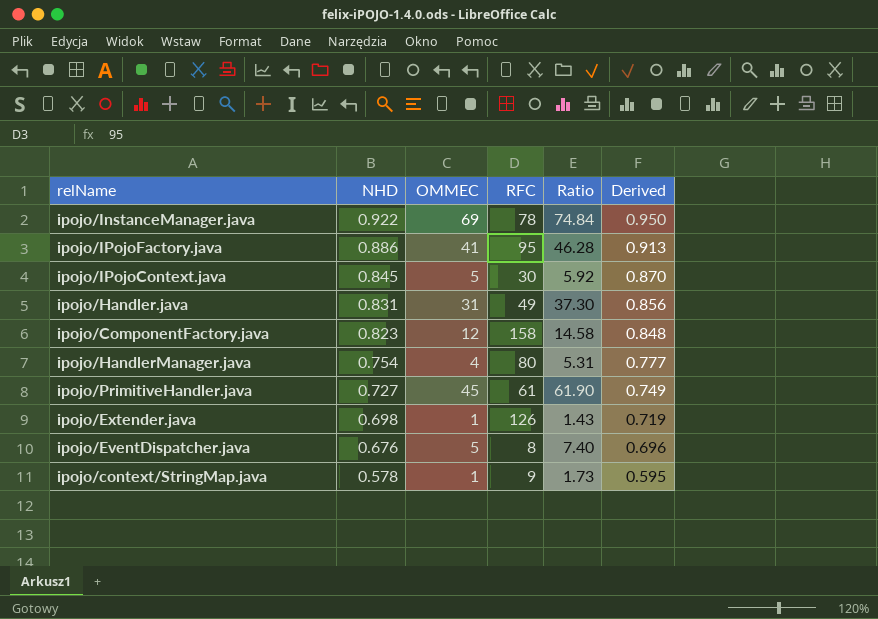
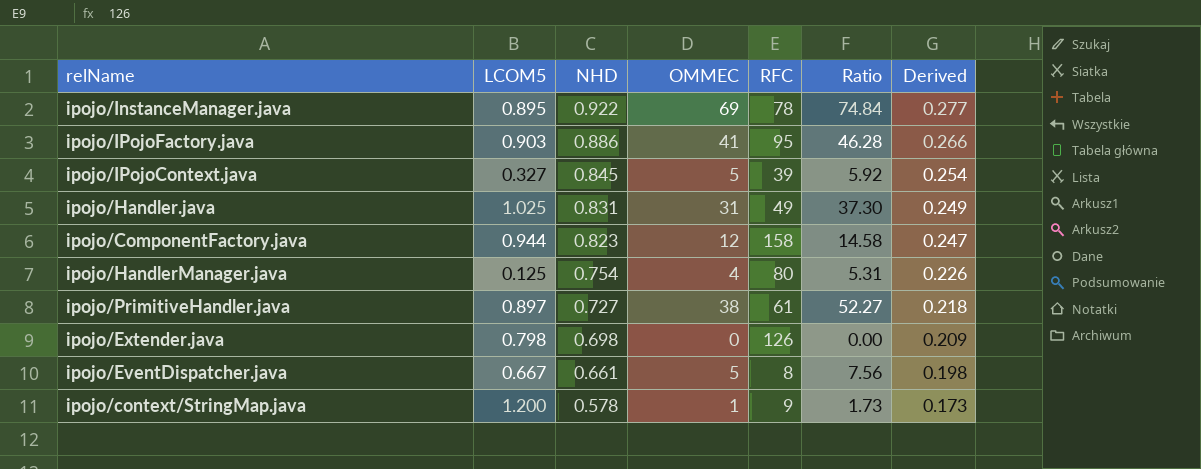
column LCOM5 | position: none -> 2
column Derived | formula: [NHD] * 1.03 -> [NHD] * 0.3
ipojo/IPojoContext.java | RFC: 30 -> 39
ipojo/PrimitiveHandler.java | OMMEC: 45 -> 38
ipojo/PrimitiveHandler.java | Ratio: 61.90 -> 52.27
ipojo/Extender.java | OMMEC: 1 -> 0
ipojo/Extender.java | Ratio: 1.43 -> 0.00
ipojo/EventDispatcher.java | NHD: 0.676 -> 0.661
ipojo/EventDispatcher.java | Ratio: 7.40 -> 7.56

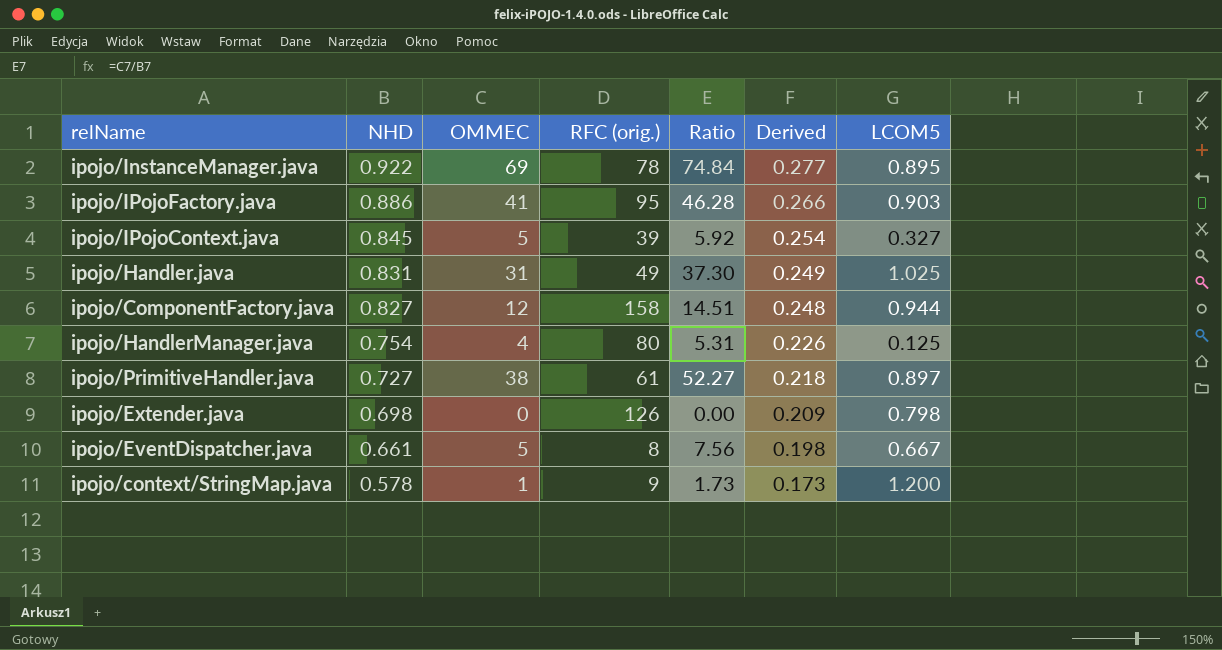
column name: RFC -> RFC (orig.)
column LCOM5 | position: 2 -> 7
ipojo/ComponentFactory.java | NHD: 0.823 -> 0.827
ipojo/ComponentFactory.java | Ratio: 14.58 -> 14.51
ipojo/ComponentFactory.java | Derived: 0.247 -> 0.248

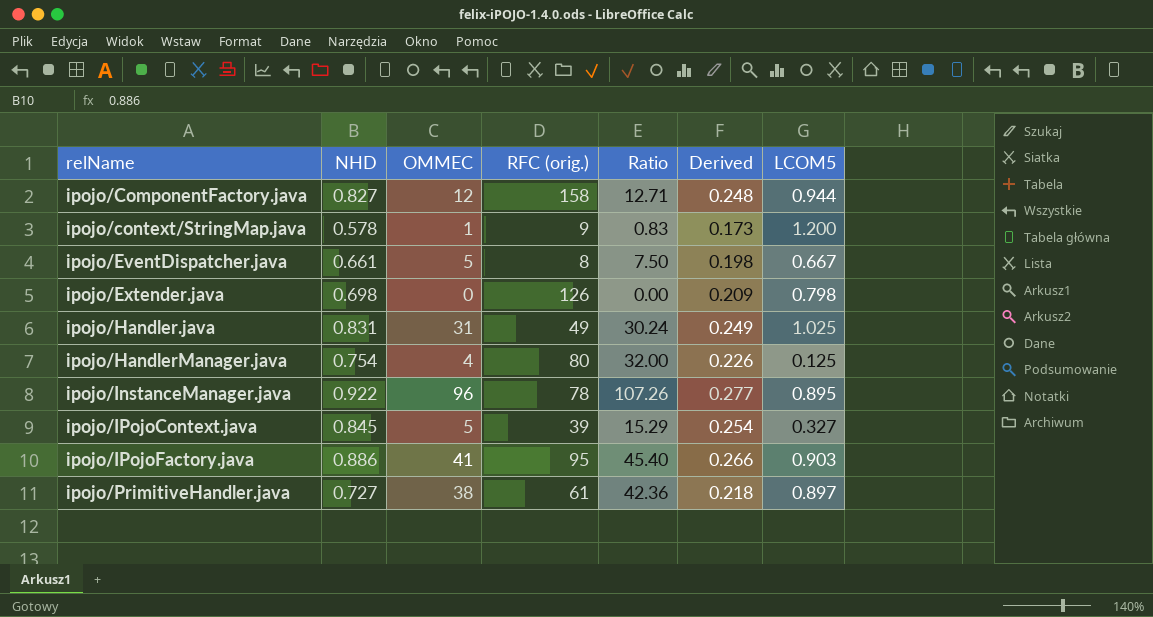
row order: NHD descending -> relName ascending
column Ratio | formula: [OMMEC] / [NHD] -> [OMMEC] / [LCOM5]
ipojo/InstanceManager.java | OMMEC: 69 -> 96

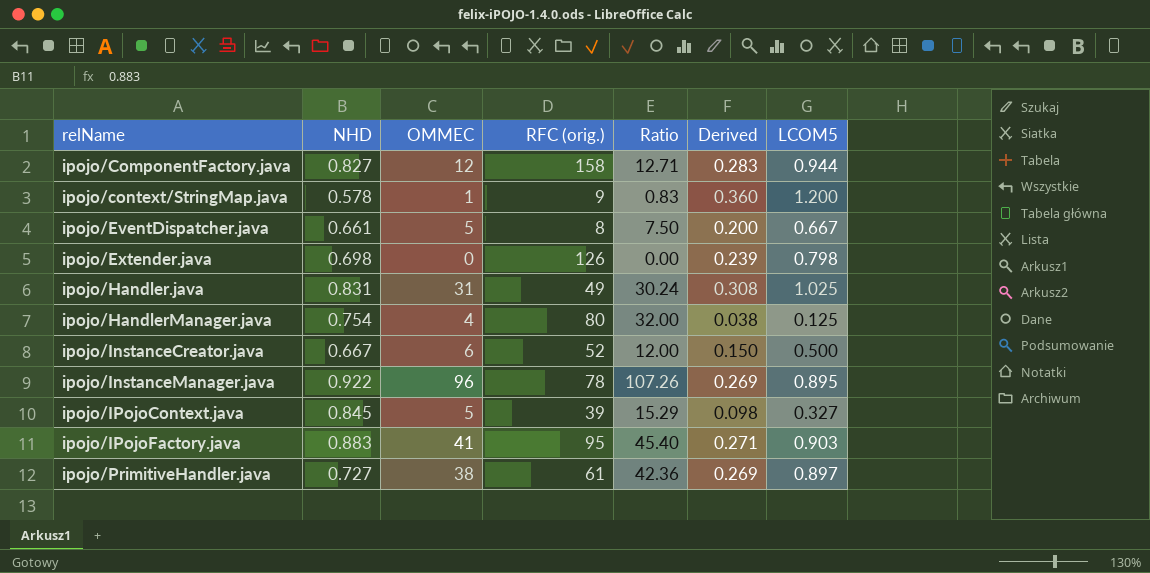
column Derived | formula: [NHD] * 0.3 -> [LCOM5] * 0.3
row ipojo/InstanceCreator.java: none -> 0.667 | 6 | 52 | 12.00 | 0.150 | 0.500
ipojo/IPojoFactory.java | NHD: 0.886 -> 0.883

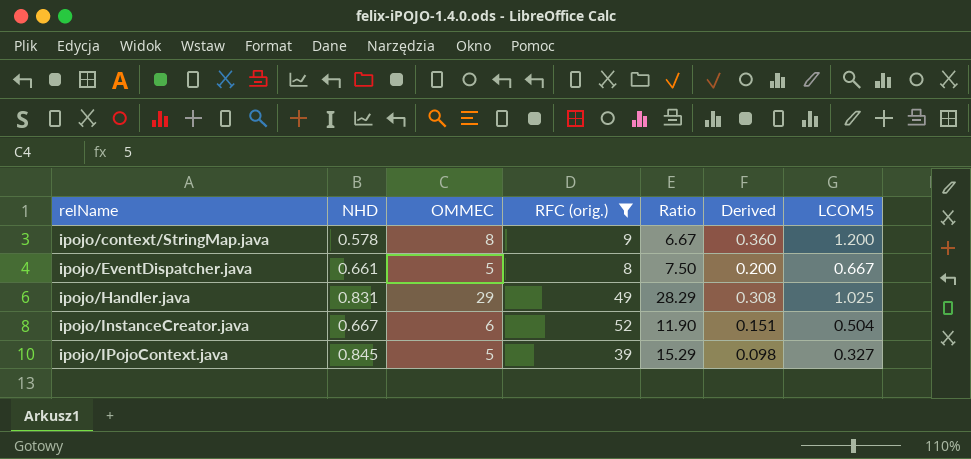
filter: none -> RFC (orig.) <= 52
ipojo/context/StringMap.java | OMMEC: 1 -> 8
ipojo/context/StringMap.java | Ratio: 0.83 -> 6.67
ipojo/Handler.java | OMMEC: 31 -> 29
ipojo/Handler.java | Ratio: 30.24 -> 28.29
ipojo/InstanceCreator.java | Ratio: 12.00 -> 11.90
ipojo/InstanceCreator.java | Derived: 0.150 -> 0.151
ipojo/InstanceCreator.java | LCOM5: 0.500 -> 0.504

